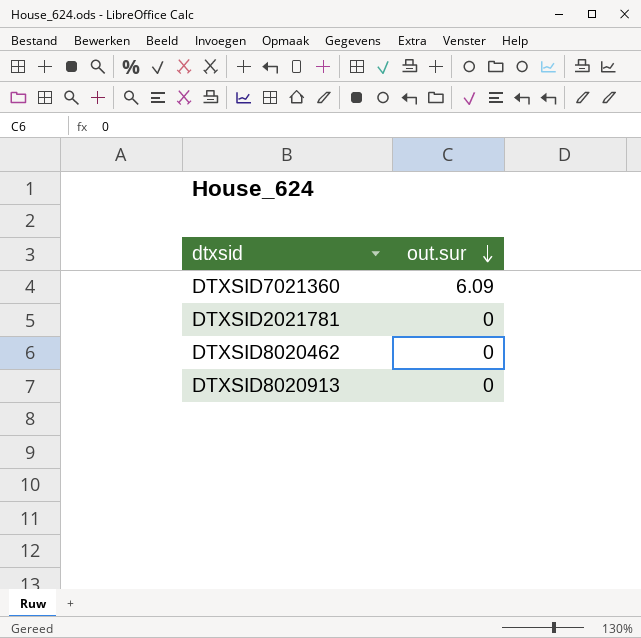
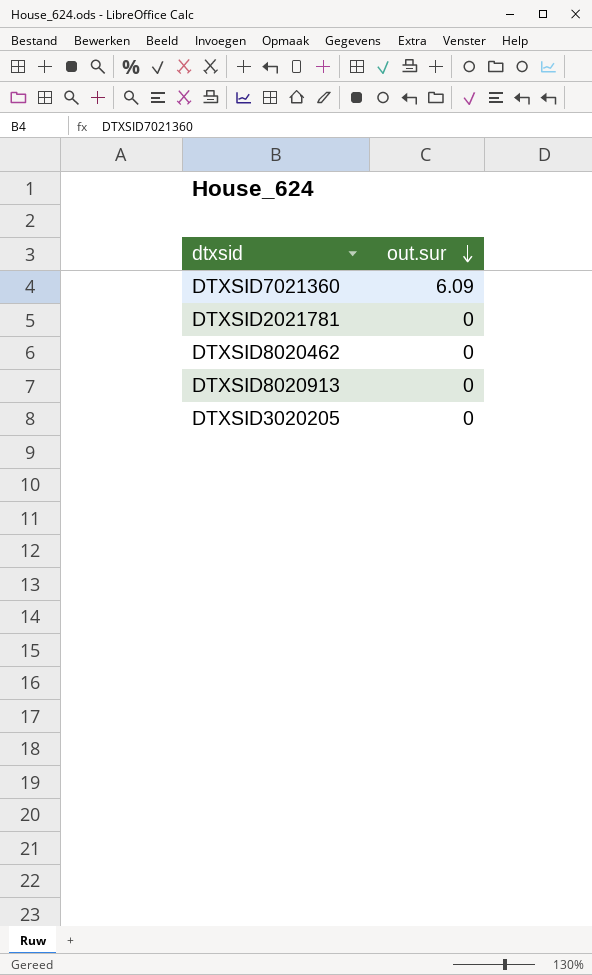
row DTXSID3020205: none -> 0

